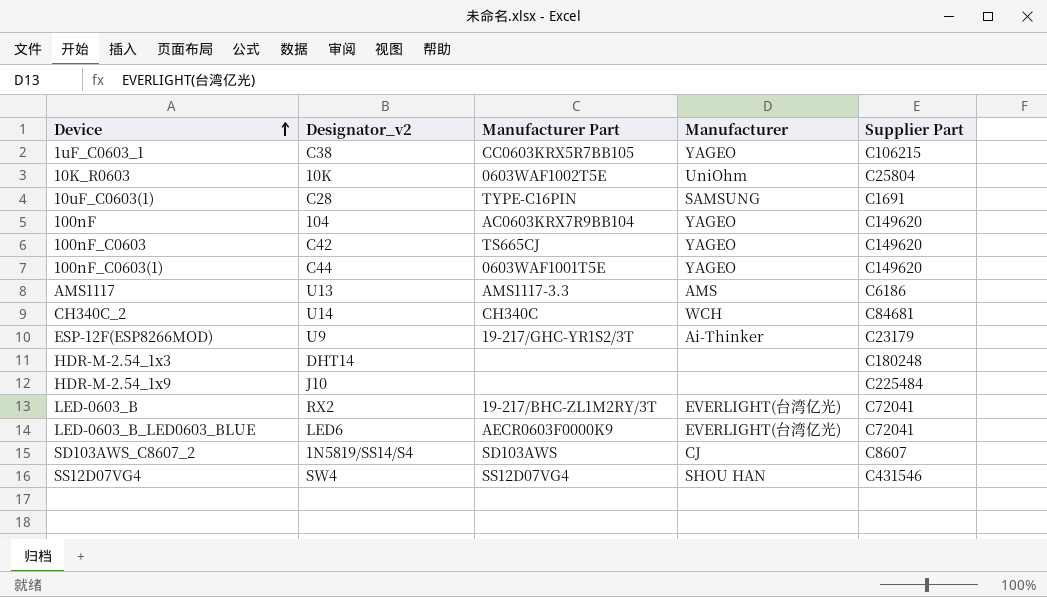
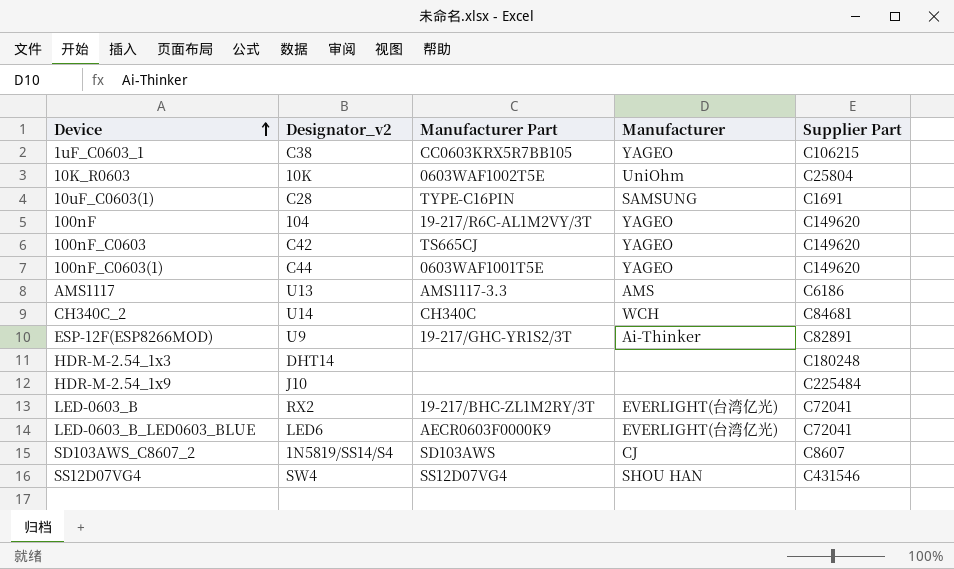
100nF | Manufacturer Part: AC0603KRX7R9BB104 -> 19-217/R6C-AL1M2VY/3T
ESP-12F(ESP8266MOD) | Supplier Part: C23179 -> C82891

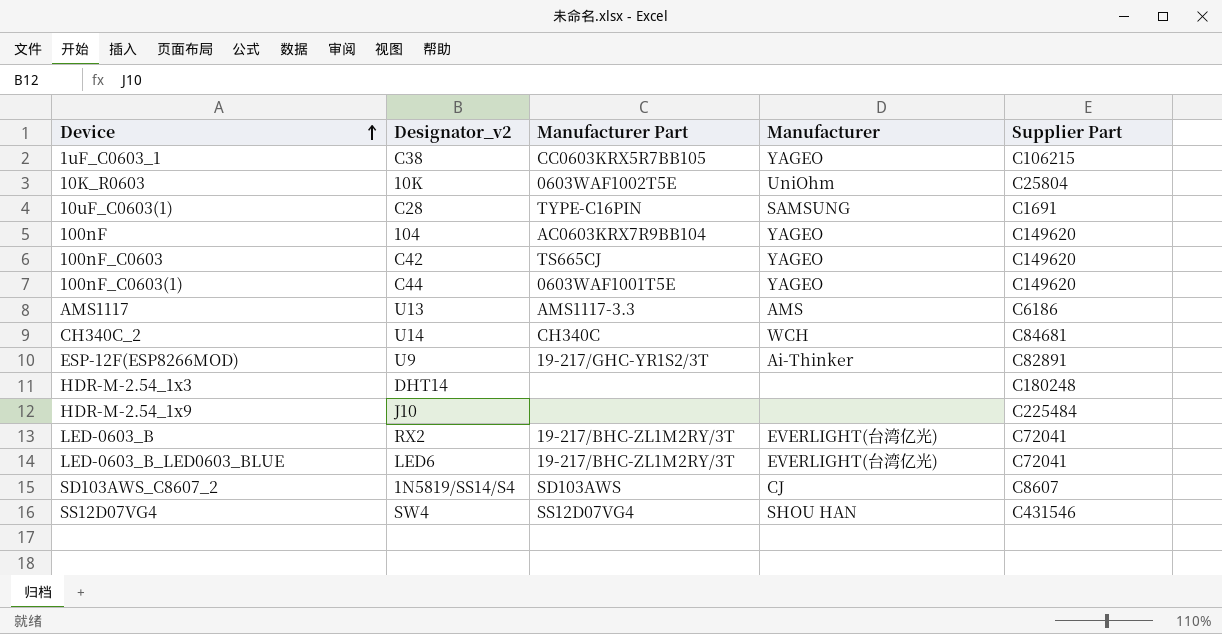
100nF | Manufacturer Part: 19-217/R6C-AL1M2VY/3T -> AC0603KRX7R9BB104
LED-0603_B_LED0603_BLUE | Manufacturer Part: AECR0603F0000K9 -> 19-217/BHC-ZL1M2RY/3T

